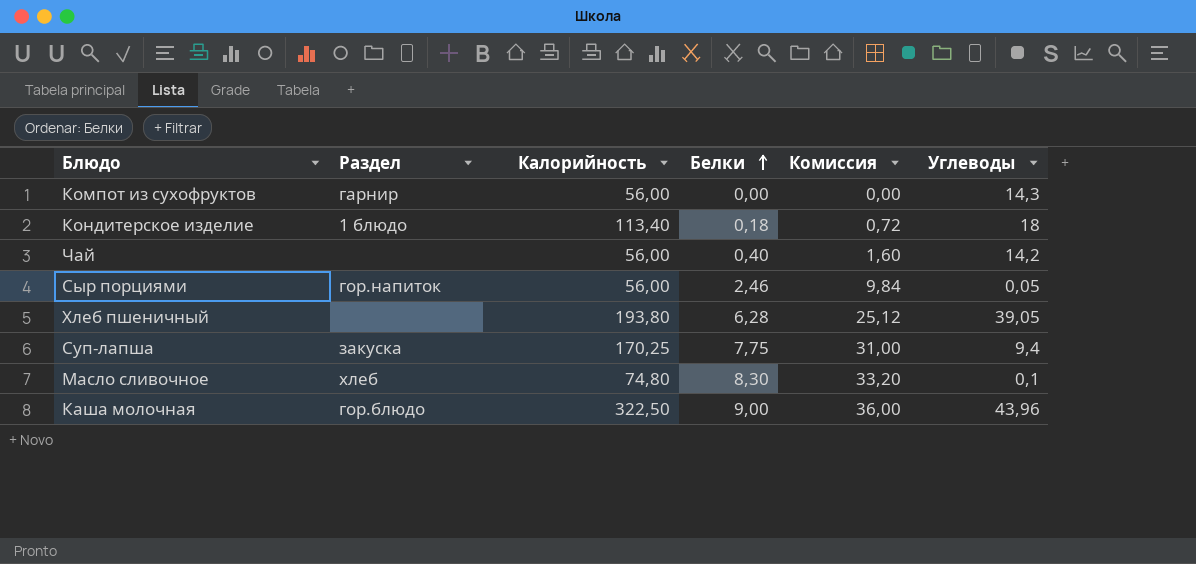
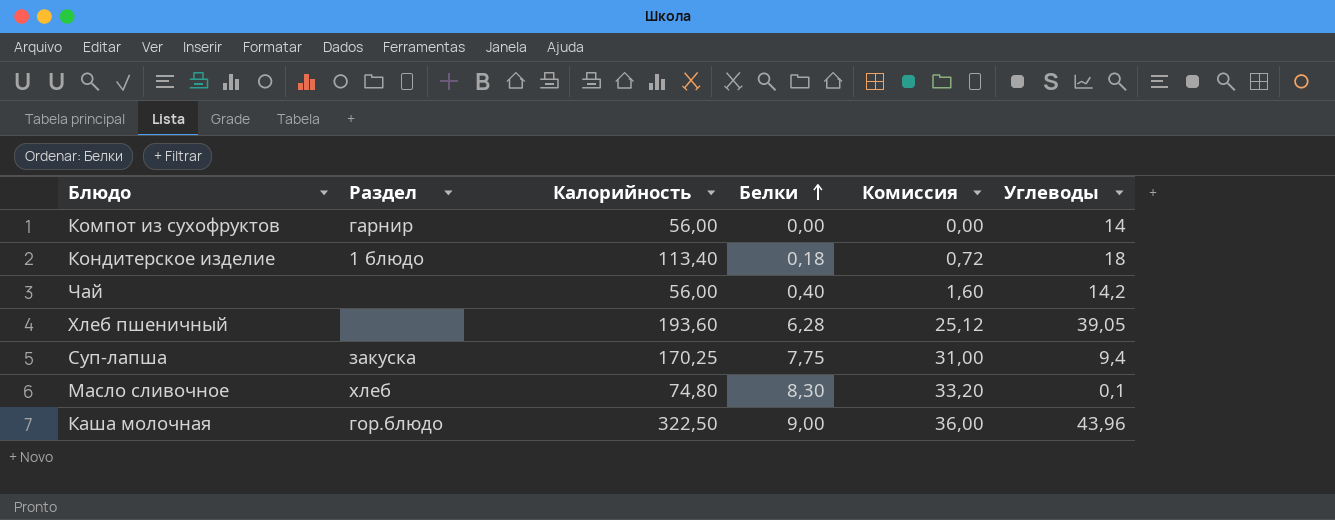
row Сыр порциями: гор.напиток | 56,00 | 2,46 | 9,84 | 0,05 -> none
Компот из сухофруктов | Углеводы: 14,3 -> 14
Хлеб пшеничный | Калорийность: 193,80 -> 193,60

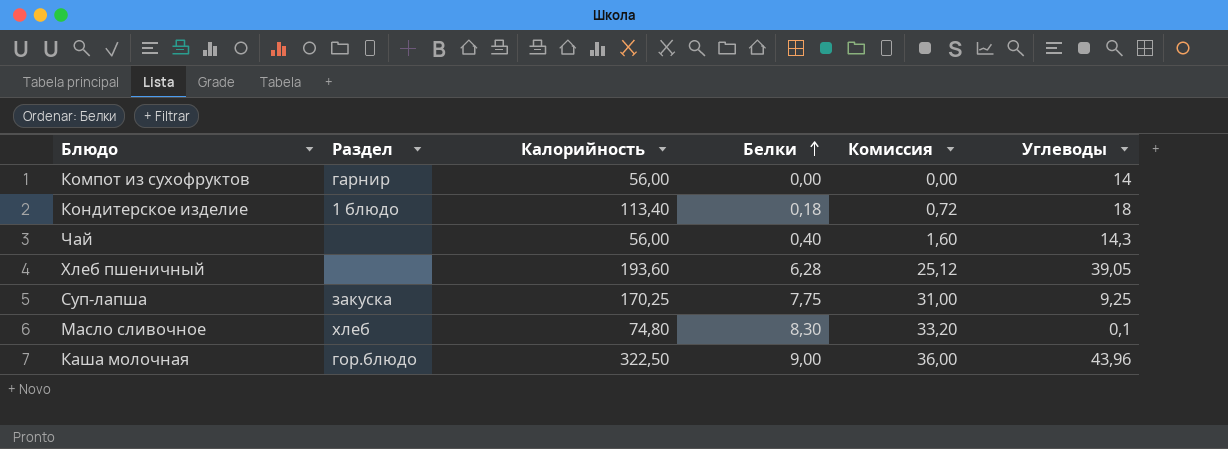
Чай | Углеводы: 14,2 -> 14,3
Суп-лапша | Углеводы: 9,4 -> 9,25

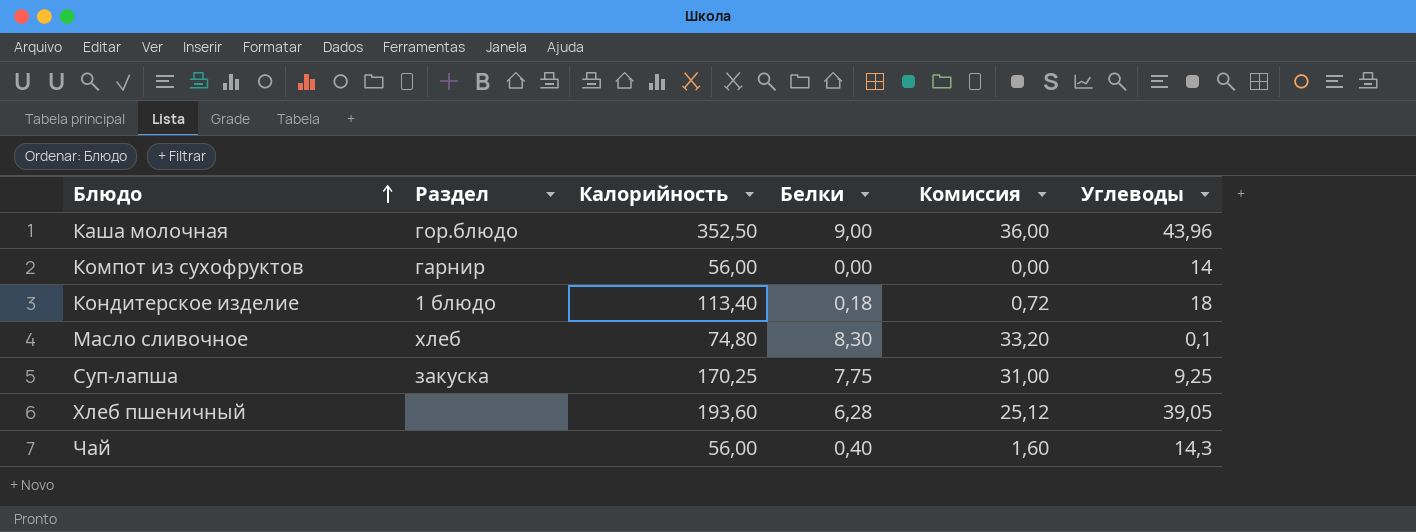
row order: Белки ascending -> Блюдо ascending
Каша молочная | Калорийность: 322,50 -> 352,50

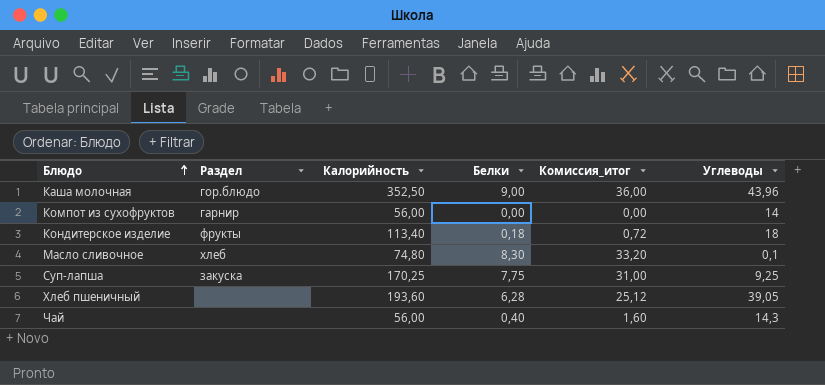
column name: Комиссия -> Комиссия_итог
Кондитерское изделие | Раздел: 1 блюдо -> фрукты

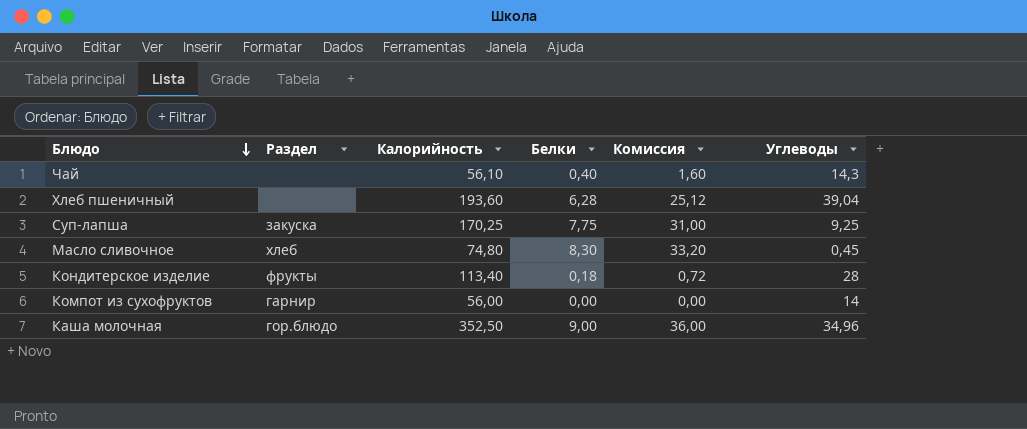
row order: Блюдо ascending -> Блюдо descending
column name: Комиссия_итог -> Комиссия
Чай | Калорийность: 56,00 -> 56,10
Хлеб пшеничный | Углеводы: 39,05 -> 39,04
Масло сливочное | Углеводы: 0,1 -> 0,45
Кондитерское изделие | Углеводы: 18 -> 28
Каша молочная | Углеводы: 43,96 -> 34,96

